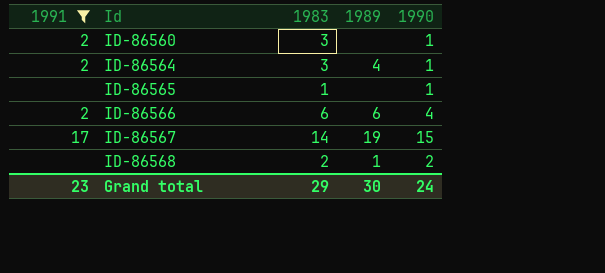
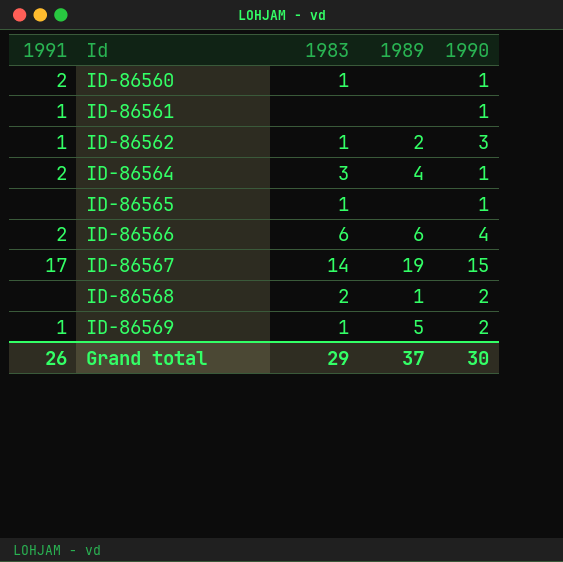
filter: 1991 != 1 -> none
ID-86560 | 1983: 3 -> 1
Grand total | 1991: 23 -> 26
Grand total | 1989: 30 -> 37
Grand total | 1990: 24 -> 30

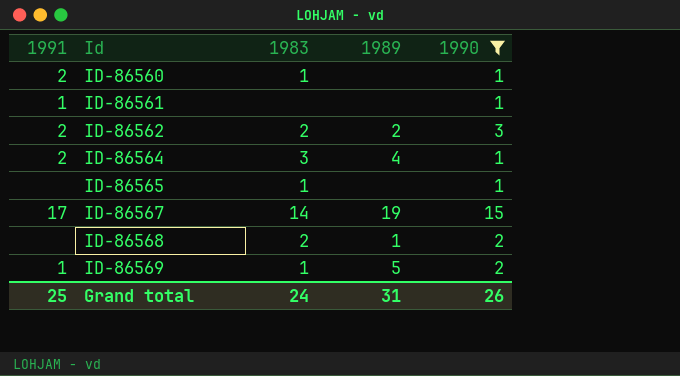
filter: none -> 1990 != 4
ID-86562 | 1991: 1 -> 2
ID-86562 | 1983: 1 -> 2
Grand total | 1991: 26 -> 25
Grand total | 1983: 29 -> 24
Grand total | 1989: 37 -> 31
Grand total | 1990: 30 -> 26

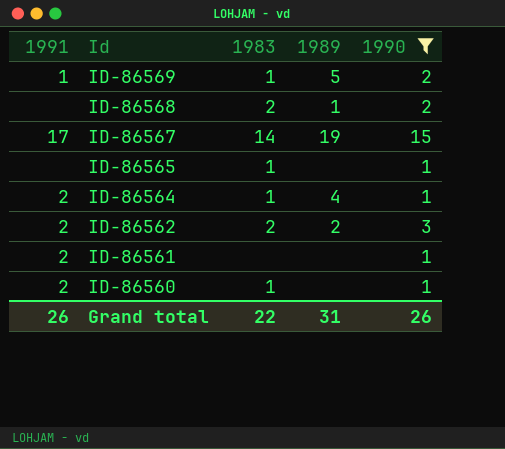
row order: Id ascending -> Id descending
ID-86564 | 1983: 3 -> 1
ID-86561 | 1991: 1 -> 2
Grand total | 1991: 25 -> 26
Grand total | 1983: 24 -> 22

